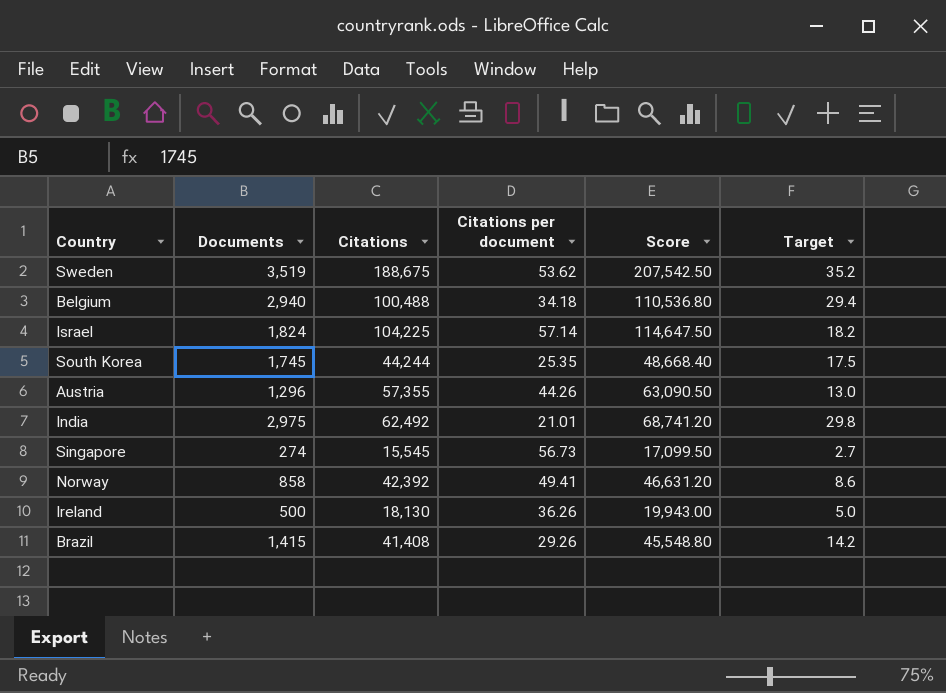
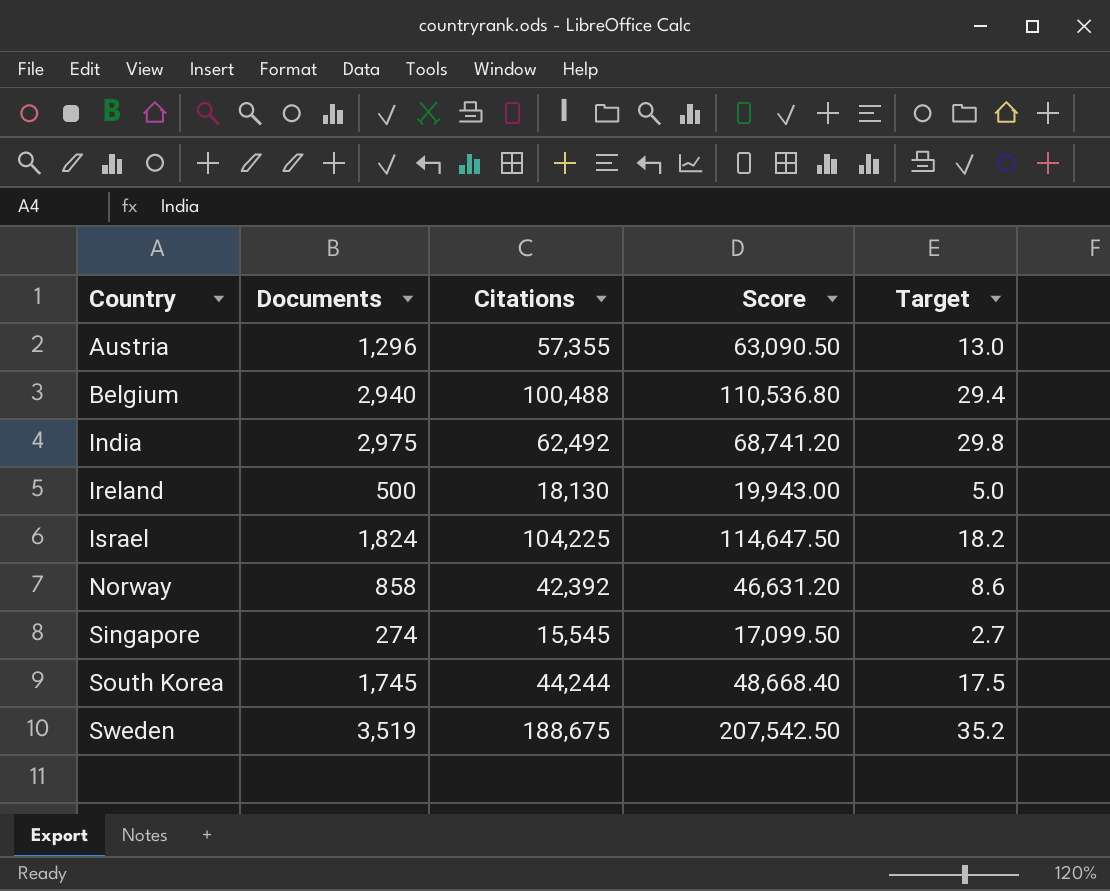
row order: none -> Country ascending
column Citations per document | formula: [Citations] / [Documents] -> none
row Brazil: 1,415 | 41,408 | 29.26 | 45,548.80 | 14.2 -> none

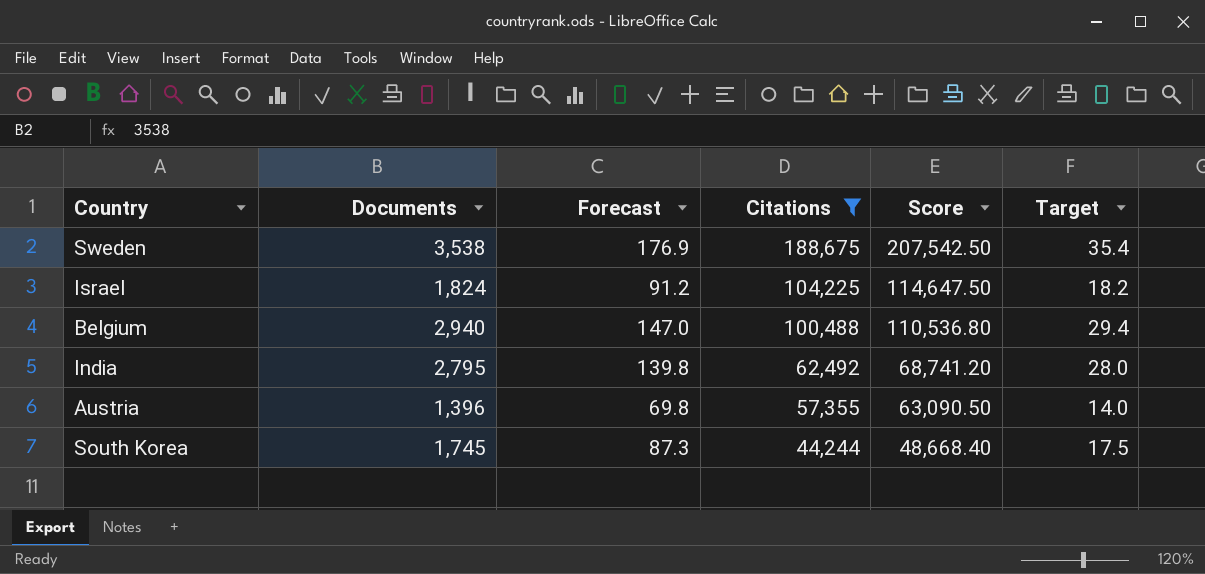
filter: none -> Citations >= 44,244
row order: Country ascending -> Citations descending
column Forecast | formula: none -> [Documents] * 0.05
Sweden | Documents: 3,519 -> 3,538
Sweden | Target: 35.2 -> 35.4
India | Documents: 2,975 -> 2,795
India | Target: 29.8 -> 28.0
Austria | Documents: 1,296 -> 1,396
Austria | Target: 13.0 -> 14.0

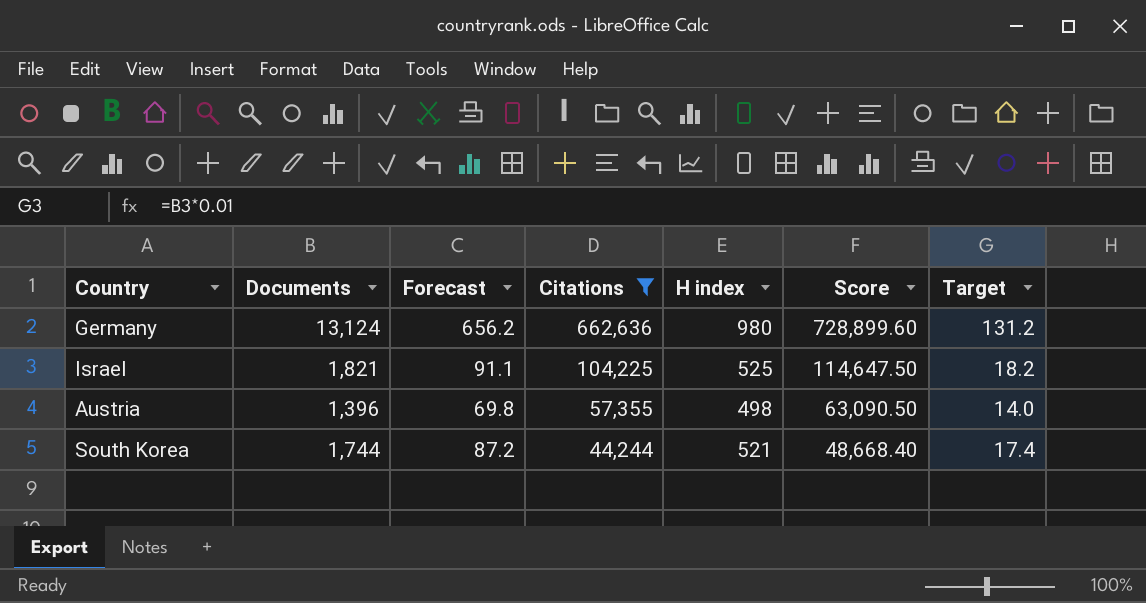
column H index | position: none -> 5
row Sweden: 3,538 | 176.9 | 188,675 | 207,542.50 | 35.4 -> none
row Belgium: 2,940 | 147.0 | 100,488 | 110,536.80 | 29.4 -> none
row India: 2,795 | 139.8 | 62,492 | 68,741.20 | 28.0 -> none
row Germany: none -> 13,124 | 656.2 | 662,636 | 980 | 728,899.60 | 131.2
Israel | Documents: 1,824 -> 1,821
Israel | Forecast: 91.2 -> 91.1
South Korea | Documents: 1,745 -> 1,744
South Korea | Forecast: 87.3 -> 87.2
South Korea | Target: 17.5 -> 17.4

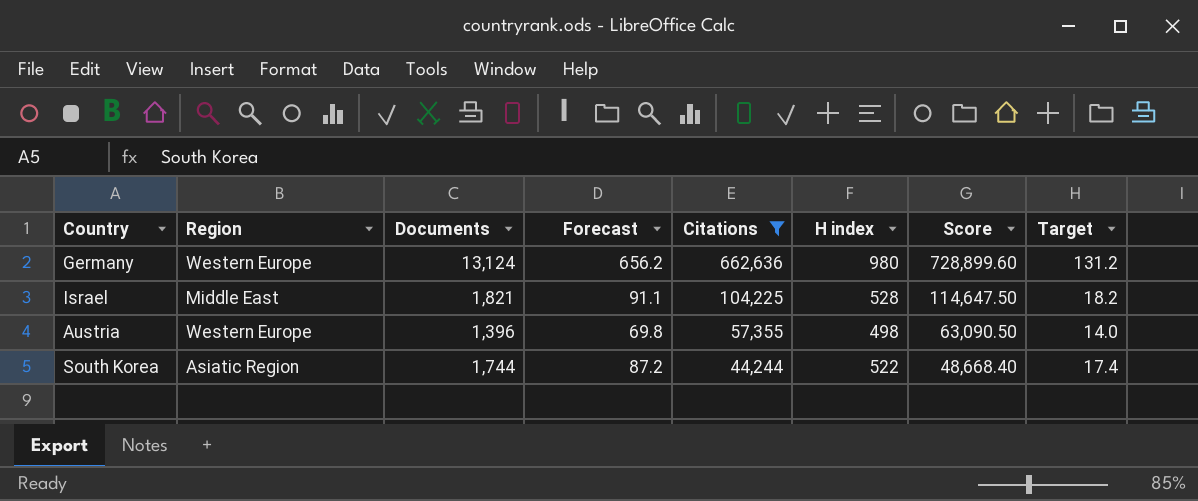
column Region | position: none -> 2
Israel | H index: 525 -> 528
South Korea | H index: 521 -> 522

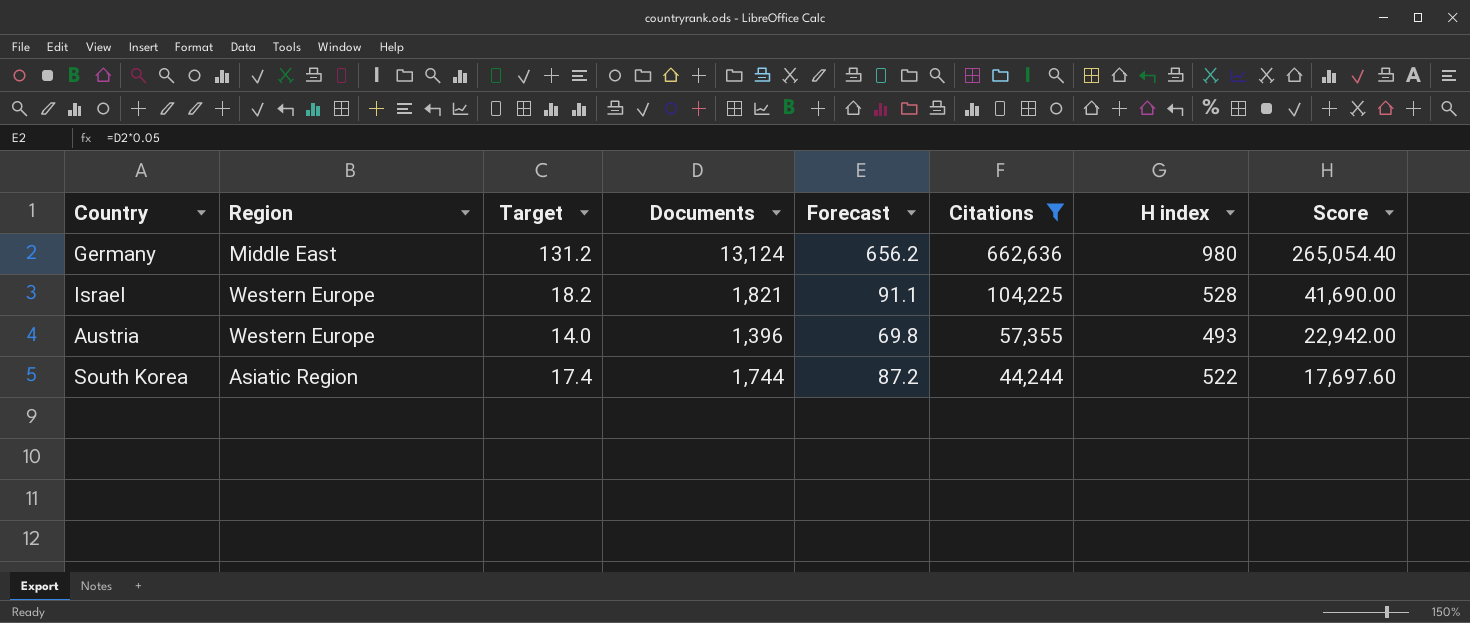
column Target | position: 8 -> 3
column Score | formula: [Citations] * 1.1 -> [Citations] * 0.4
Germany | Region: Western Europe -> Middle East
Israel | Region: Middle East -> Western Europe
Austria | H index: 498 -> 493

